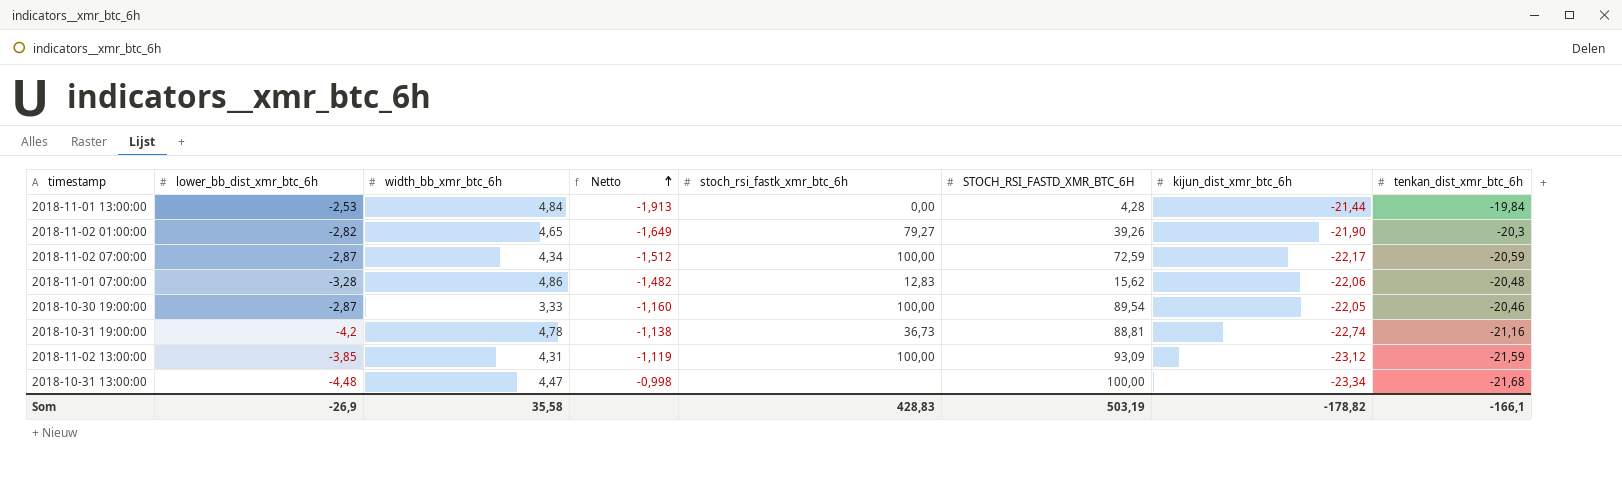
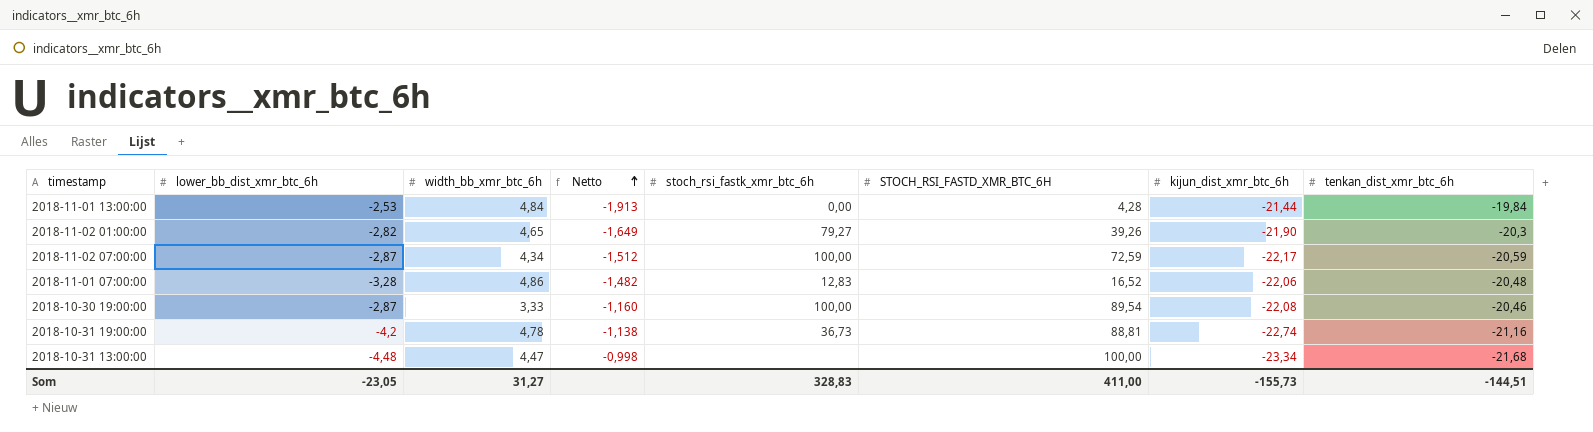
row 2018-11-02 13:00:00: -3,85 | 4,31 | -1,119 | 100,00 | 93,09 | -23,12 | -21,59 -> none
2018-11-01 07:00:00 | STOCH_RSI_FASTD_XMR_BTC_6H: 15,62 -> 16,52
2018-10-30 19:00:00 | kijun_dist_xmr_btc_6h: -22,05 -> -22,08
Som | lower_bb_dist_xmr_btc_6h: -26,9 -> -23,05
Som | width_bb_xmr_btc_6h: 35,58 -> 31,27
Som | stoch_rsi_fastk_xmr_btc_6h: 428,83 -> 328,83
Som | STOCH_RSI_FASTD_XMR_BTC_6H: 503,19 -> 411,00
Som | kijun_dist_xmr_btc_6h: -178,82 -> -155,73
Som | tenkan_dist_xmr_btc_6h: -166,1 -> -144,51

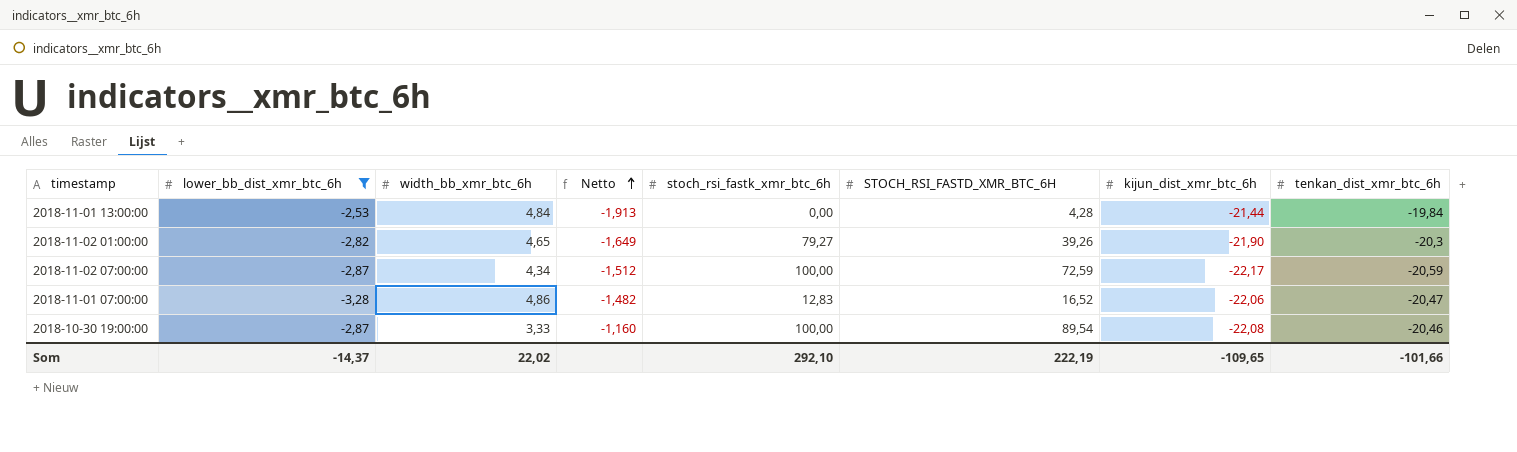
filter: none -> lower_bb_dist_xmr_btc_6h >= -3,28
2018-11-01 07:00:00 | tenkan_dist_xmr_btc_6h: -20,48 -> -20,47
Som | lower_bb_dist_xmr_btc_6h: -23,05 -> -14,37
Som | width_bb_xmr_btc_6h: 31,27 -> 22,02
Som | stoch_rsi_fastk_xmr_btc_6h: 328,83 -> 292,10
Som | STOCH_RSI_FASTD_XMR_BTC_6H: 411,00 -> 222,19
Som | kijun_dist_xmr_btc_6h: -155,73 -> -109,65
Som | tenkan_dist_xmr_btc_6h: -144,51 -> -101,66

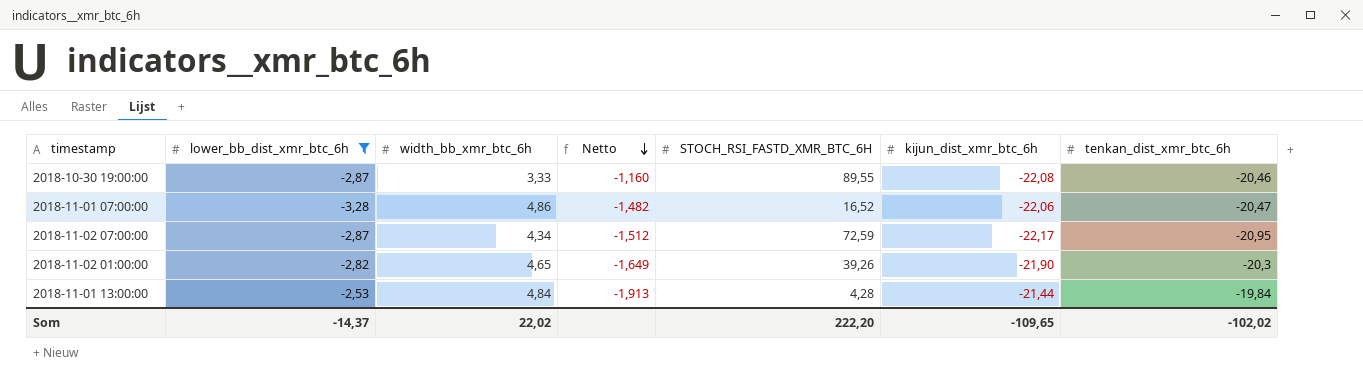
row order: Netto ascending -> Netto descending
column stoch_rsi_fastk_xmr_btc_6h | position: 5 -> none
2018-10-30 19:00:00 | STOCH_RSI_FASTD_XMR_BTC_6H: 89,54 -> 89,55
2018-11-02 07:00:00 | tenkan_dist_xmr_btc_6h: -20,59 -> -20,95
Som | STOCH_RSI_FASTD_XMR_BTC_6H: 222,19 -> 222,20
Som | tenkan_dist_xmr_btc_6h: -101,66 -> -102,02

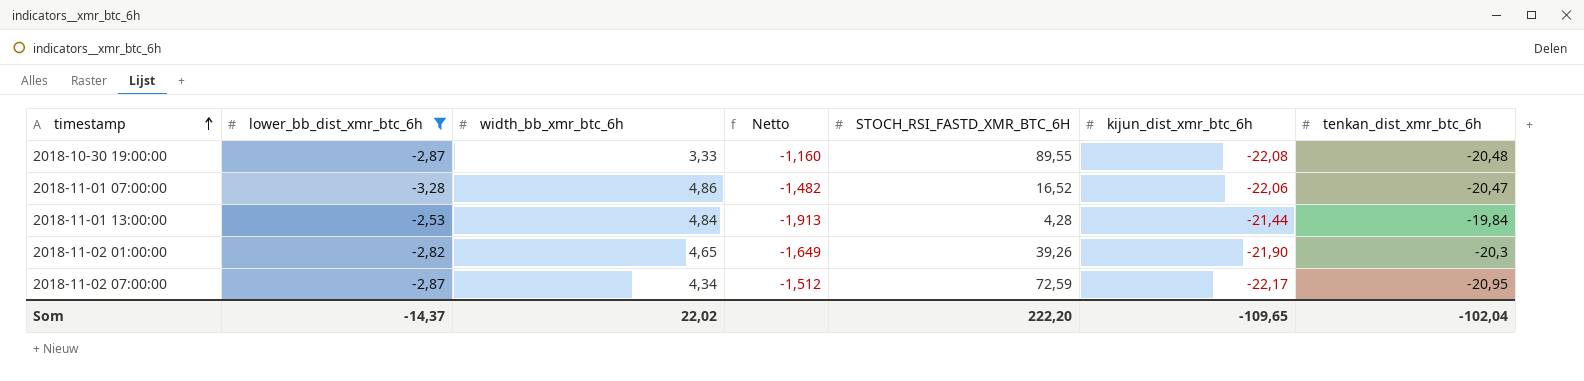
row order: Netto descending -> timestamp ascending
2018-10-30 19:00:00 | tenkan_dist_xmr_btc_6h: -20,46 -> -20,48
Som | tenkan_dist_xmr_btc_6h: -102,02 -> -102,04

